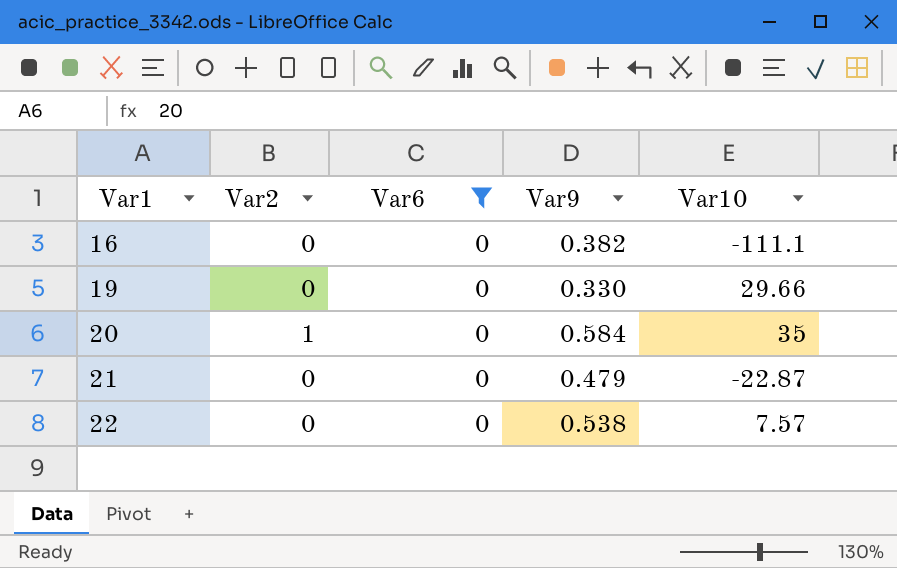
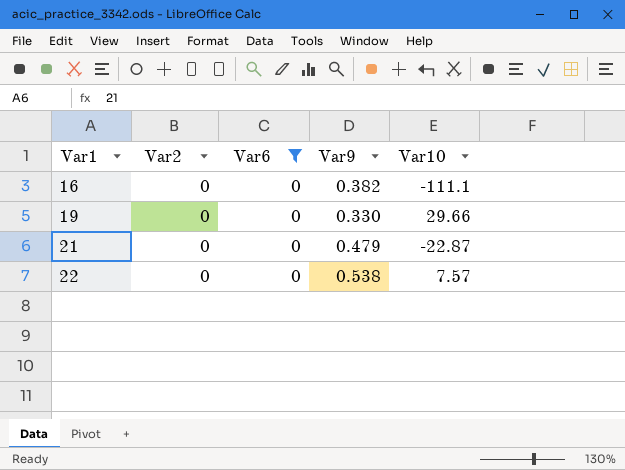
row 20: 1 | 0 | 0.584 | 35 -> none

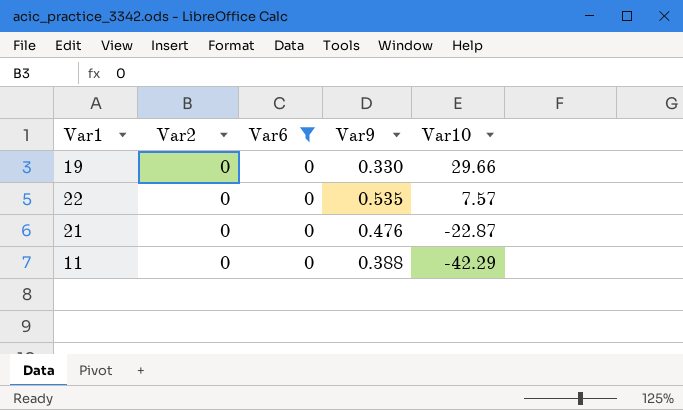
row order: Var1 ascending -> Var10 descending
row 16: 0 | 0 | 0.382 | -111.1 -> none
22 | Var9: 0.538 -> 0.535
21 | Var9: 0.479 -> 0.476
row 11: none -> 0 | 0 | 0.388 | -42.29

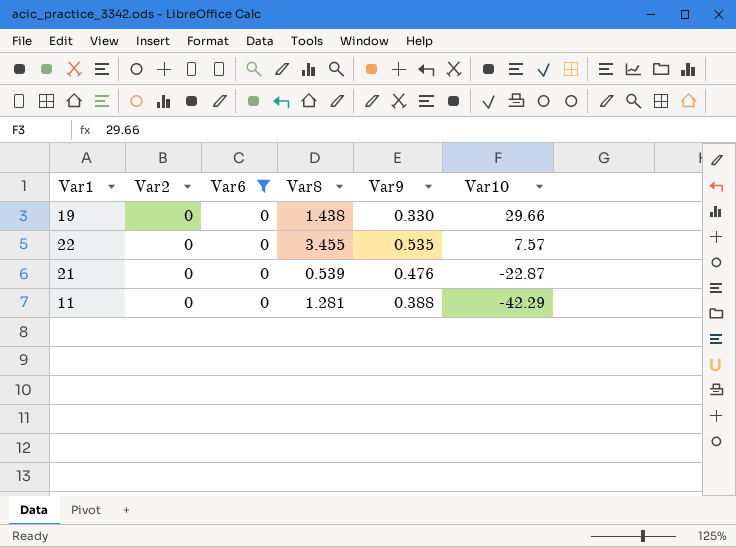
column Var8 | position: none -> 4

